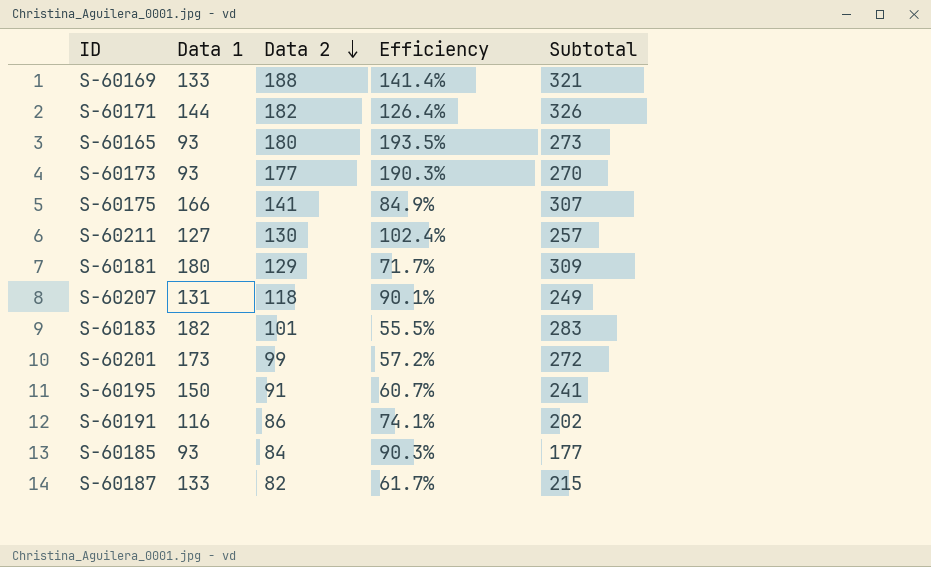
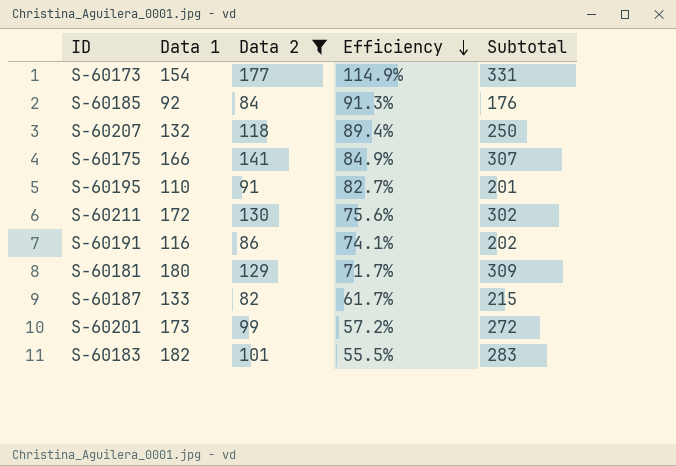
filter: none -> Data 2 <= 177
row order: Data 2 descending -> Efficiency descending
S-60173 | Data 1: 93 -> 154
S-60173 | Efficiency: 190.3% -> 114.9%
S-60173 | Subtotal: 270 -> 331
S-60185 | Data 1: 93 -> 92
S-60185 | Efficiency: 90.3% -> 91.3%
S-60185 | Subtotal: 177 -> 176
S-60207 | Data 1: 131 -> 132
S-60207 | Efficiency: 90.1% -> 89.4%
S-60207 | Subtotal: 249 -> 250
S-60195 | Data 1: 150 -> 110
S-60195 | Efficiency: 60.7% -> 82.7%
S-60195 | Subtotal: 241 -> 201
S-60211 | Data 1: 127 -> 172
S-60211 | Efficiency: 102.4% -> 75.6%
S-60211 | Subtotal: 257 -> 302

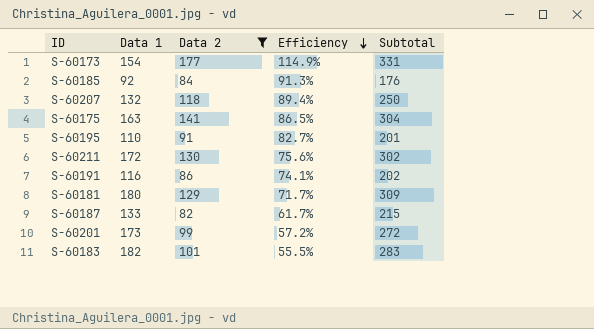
S-60175 | Data 1: 166 -> 163
S-60175 | Efficiency: 84.9% -> 86.5%
S-60175 | Subtotal: 307 -> 304

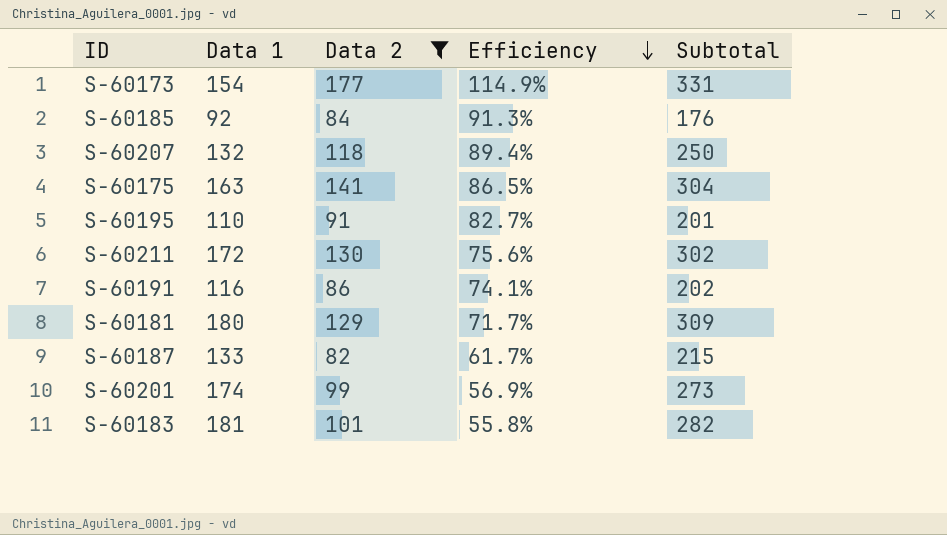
S-60201 | Data 1: 173 -> 174
S-60201 | Efficiency: 57.2% -> 56.9%
S-60201 | Subtotal: 272 -> 273
S-60183 | Data 1: 182 -> 181
S-60183 | Efficiency: 55.5% -> 55.8%
S-60183 | Subtotal: 283 -> 282

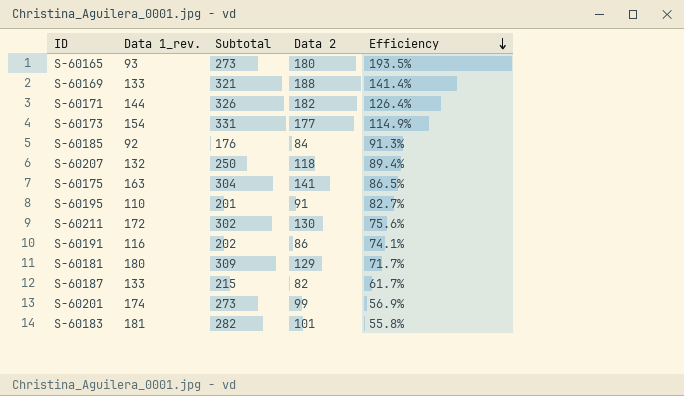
filter: Data 2 <= 177 -> none
column name: Data 1 -> Data 1_rev.
column Subtotal | position: 5 -> 3

